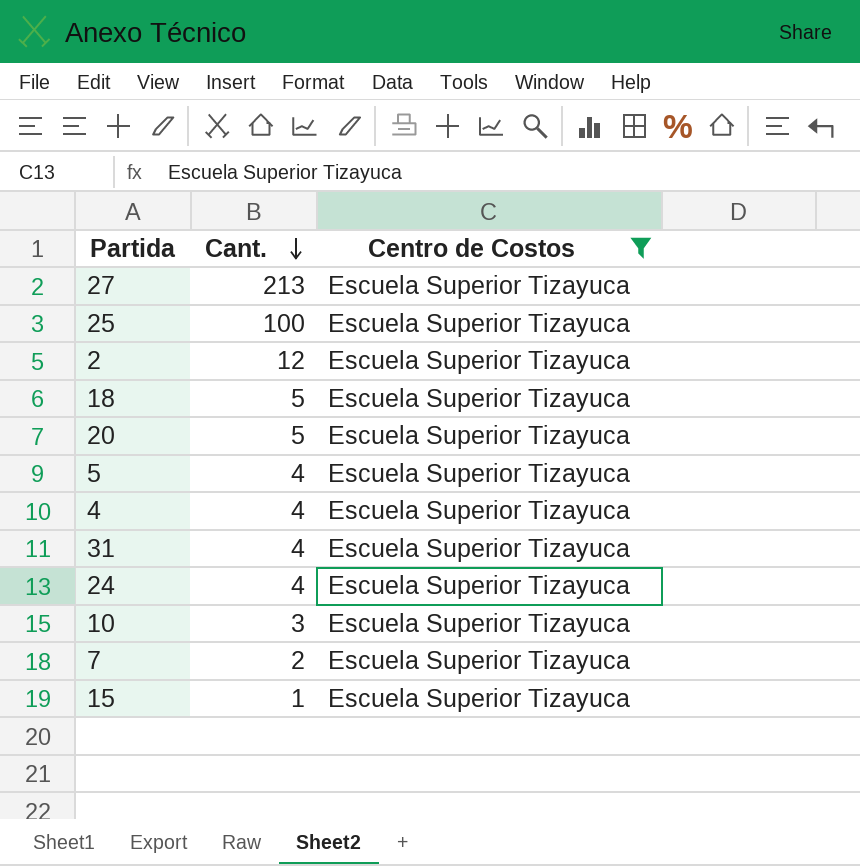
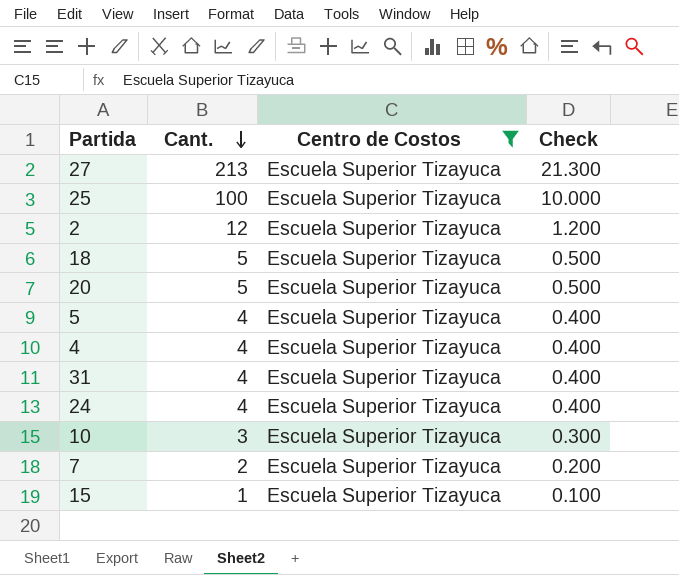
column Check | formula: none -> [Cant.] * 0.1

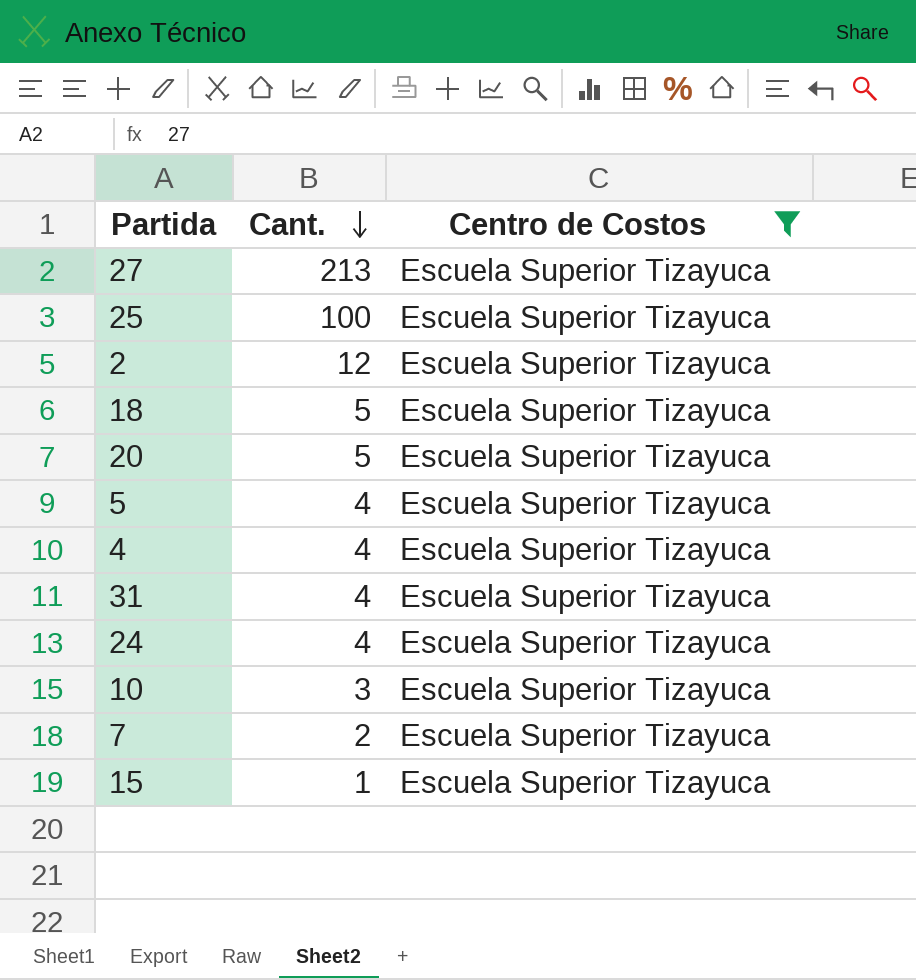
column Check | formula: [Cant.] * 0.1 -> none

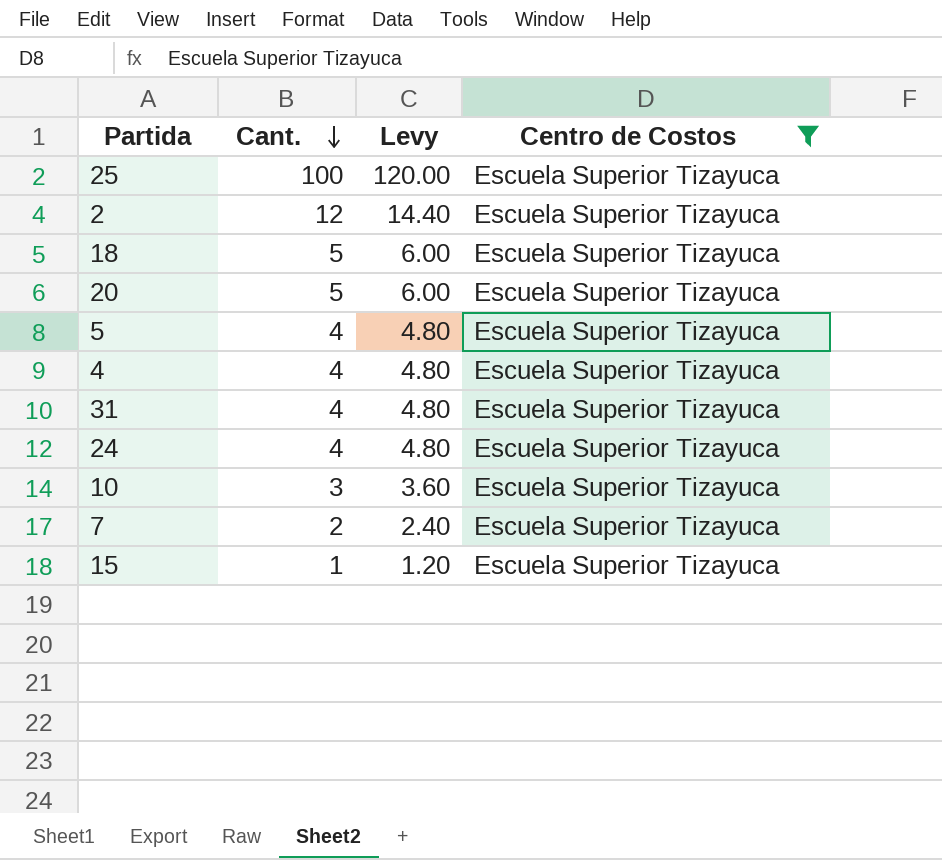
column Levy | formula: none -> [Cant.] * 1.2
row 27: 213 | Escuela Superior Tizayuca -> none

